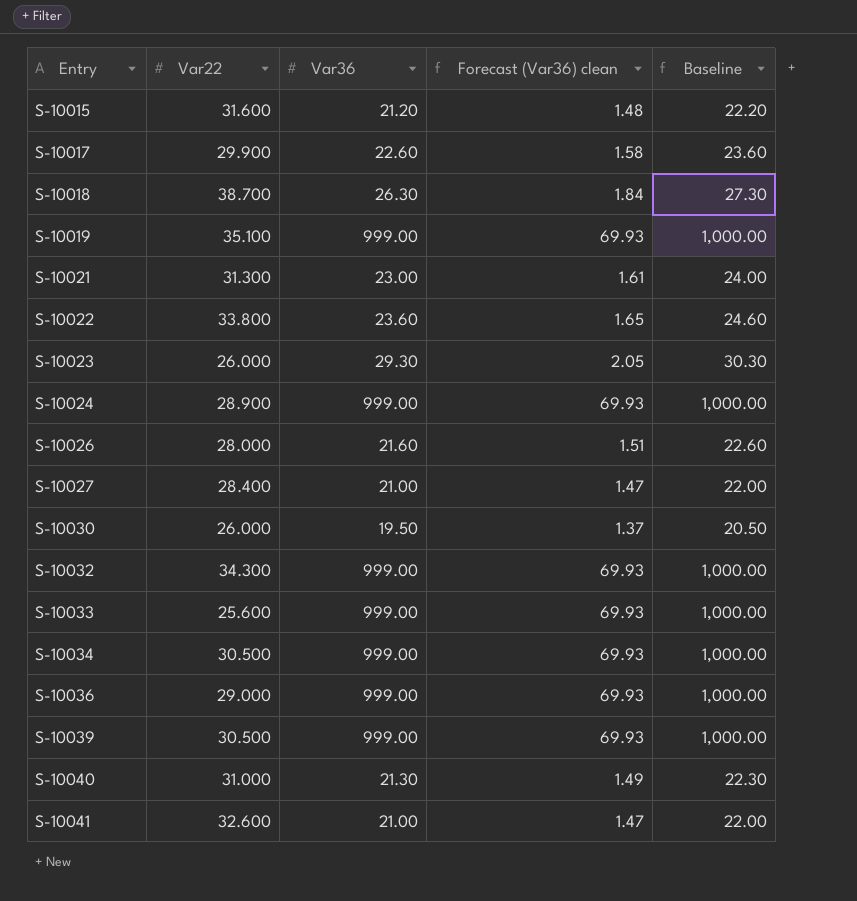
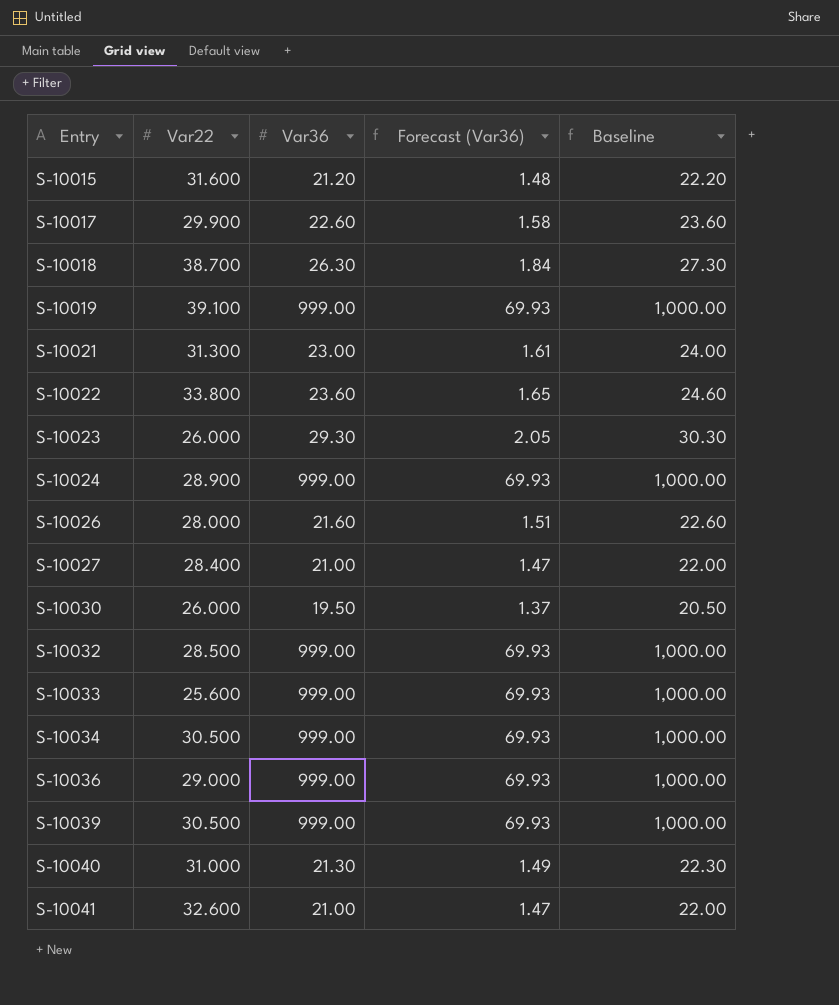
column name: Forecast (Var36) clean -> Forecast (Var36)
S-10019 | Var22: 35.100 -> 39.100
S-10032 | Var22: 34.300 -> 28.500

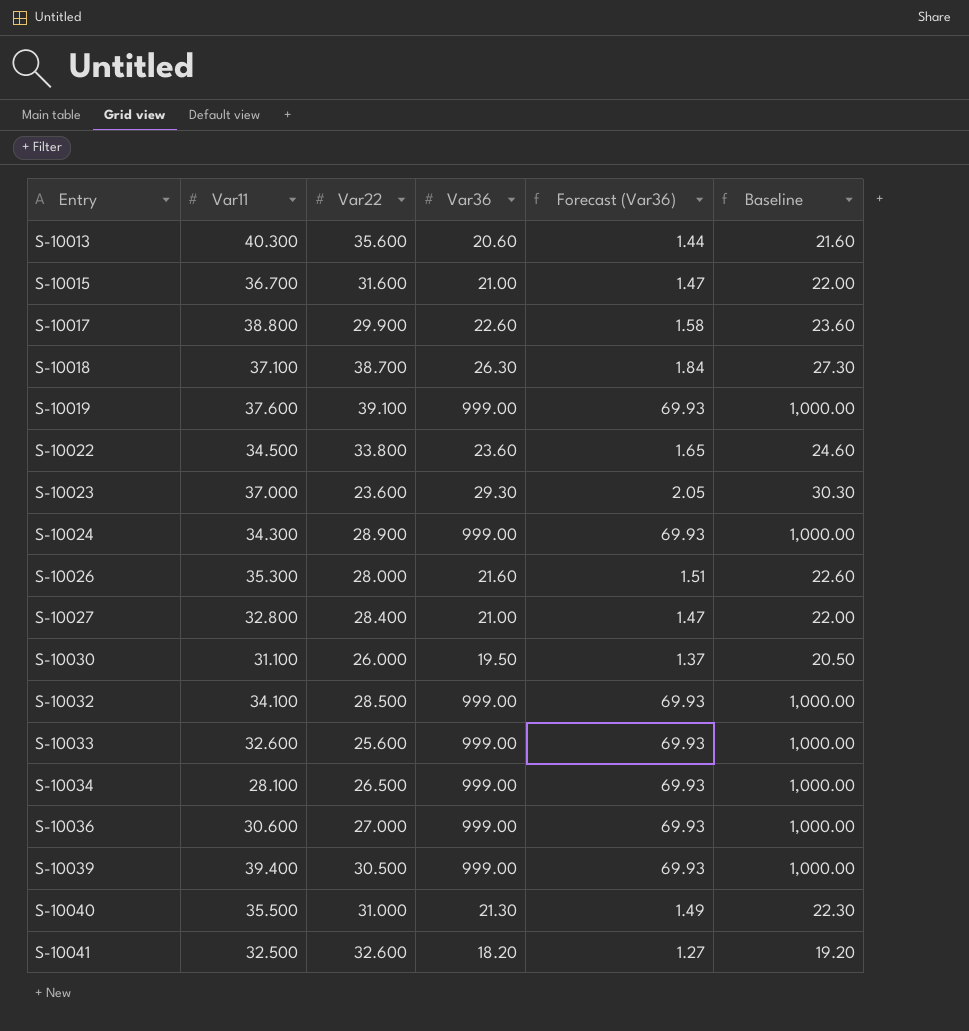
column Var11 | position: none -> 2
row S-10021: 31.300 | 23.00 | 1.61 | 24.00 -> none
row S-10013: none -> 40.300 | 35.600 | 20.60 | 1.44 | 21.60
S-10015 | Var36: 21.20 -> 21.00
S-10015 | Forecast (Var36): 1.48 -> 1.47
S-10015 | Baseline: 22.20 -> 22.00
S-10023 | Var22: 26.000 -> 23.600
S-10034 | Var22: 30.500 -> 26.500
S-10036 | Var22: 29.000 -> 27.000
S-10041 | Var36: 21.00 -> 18.20
S-10041 | Forecast (Var36): 1.47 -> 1.27
S-10041 | Baseline: 22.00 -> 19.20

